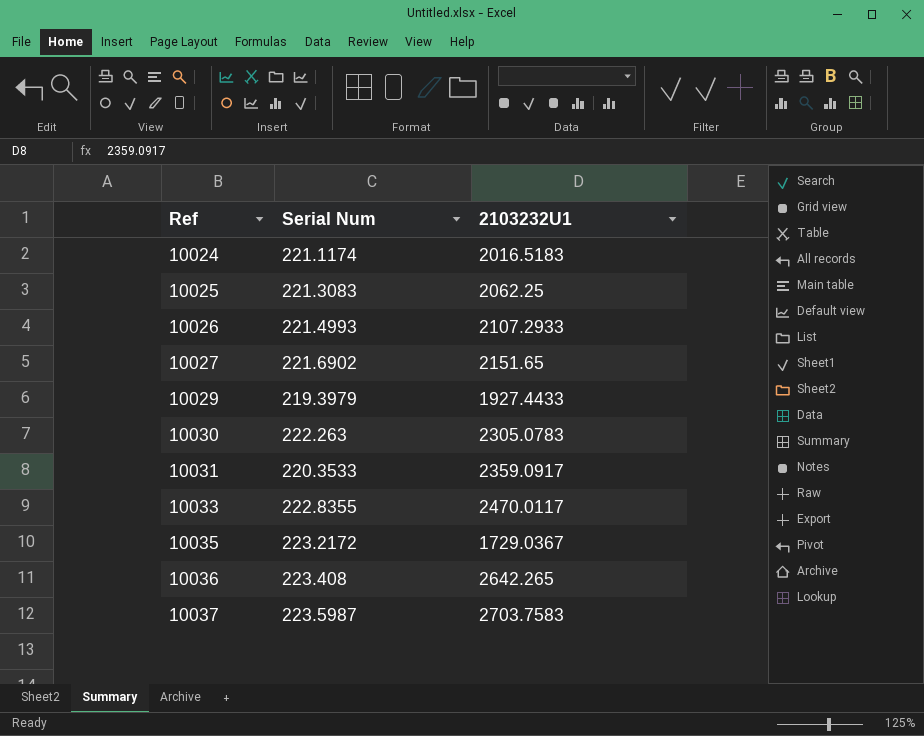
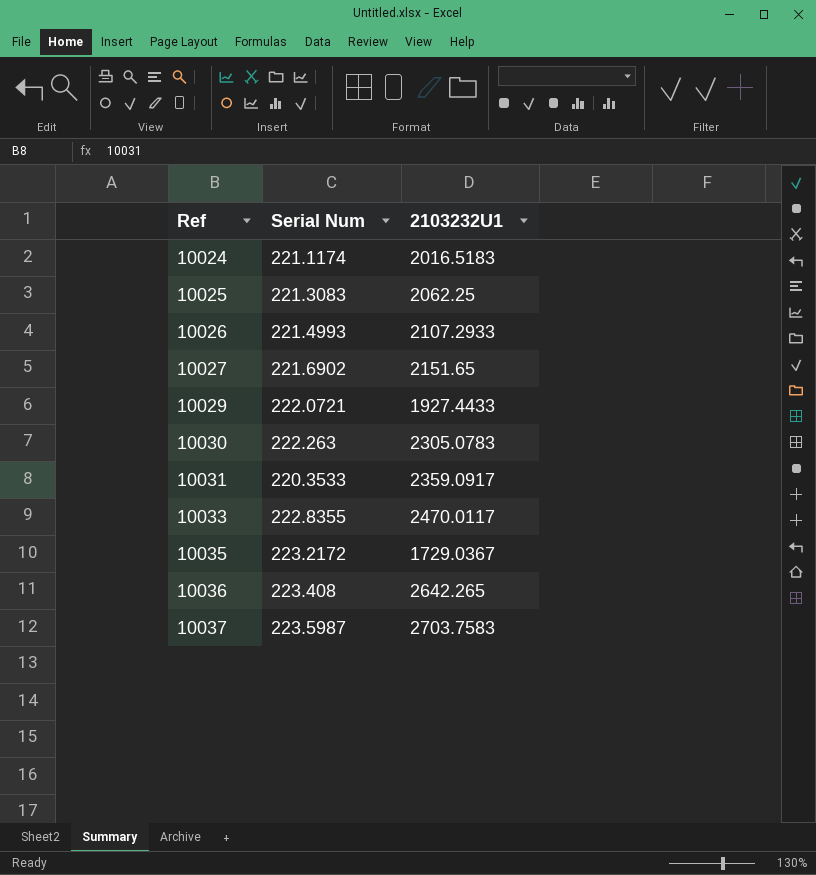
10029 | Serial Num: 219.3979 -> 222.0721

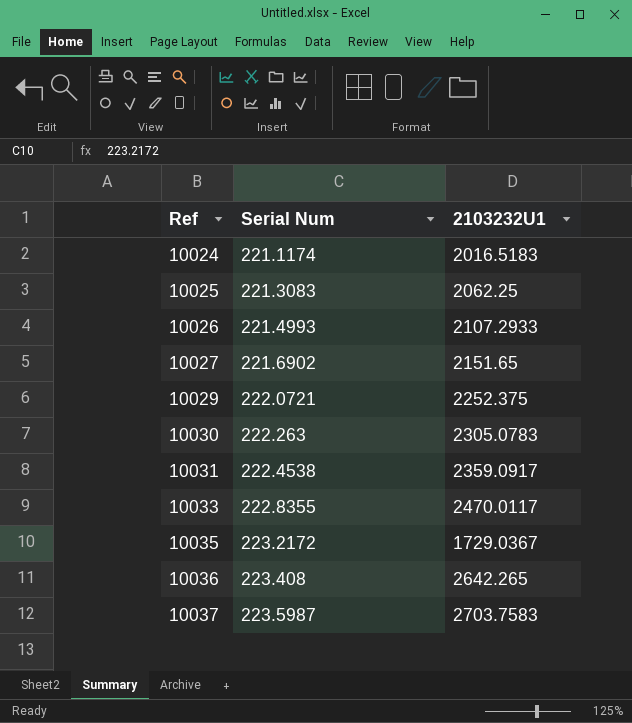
10029 | 2103232U1: 1927.4433 -> 2252.375
10031 | Serial Num: 220.3533 -> 222.4538

